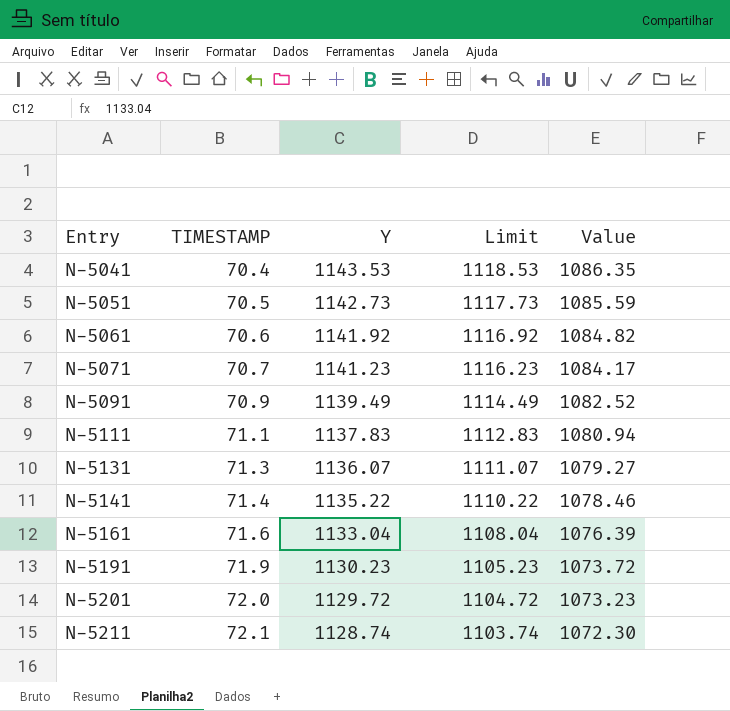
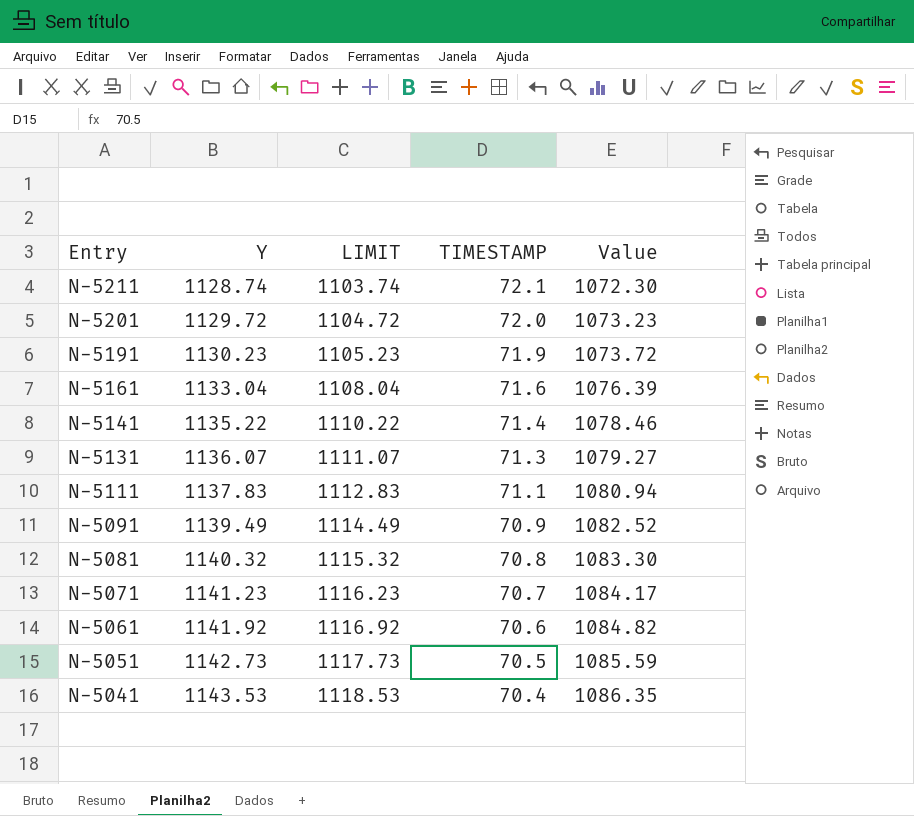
row order: Entry ascending -> Entry descending
column name: Limit -> LIMIT
column TIMESTAMP | position: 2 -> 4
row N-5081: none -> 1140.32 | 1115.32 | 70.8 | 1083.30

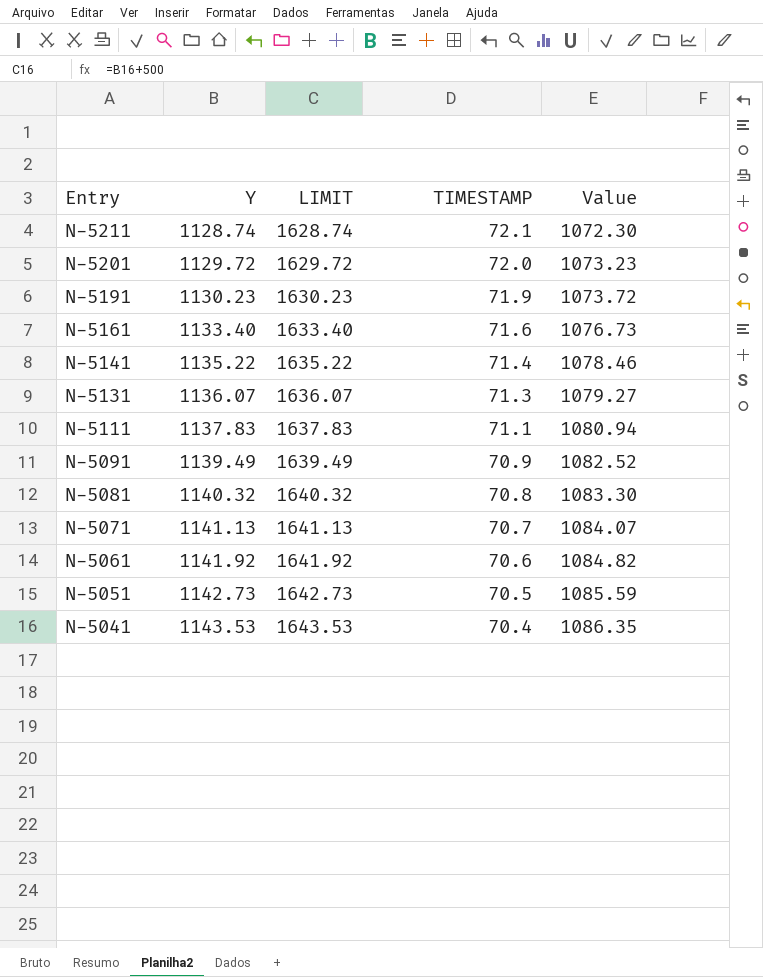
column LIMIT | formula: [Y] - 25 -> [Y] + 500
N-5161 | Y: 1133.04 -> 1133.40
N-5161 | Value: 1076.39 -> 1076.73
N-5071 | Y: 1141.23 -> 1141.13
N-5071 | Value: 1084.17 -> 1084.07

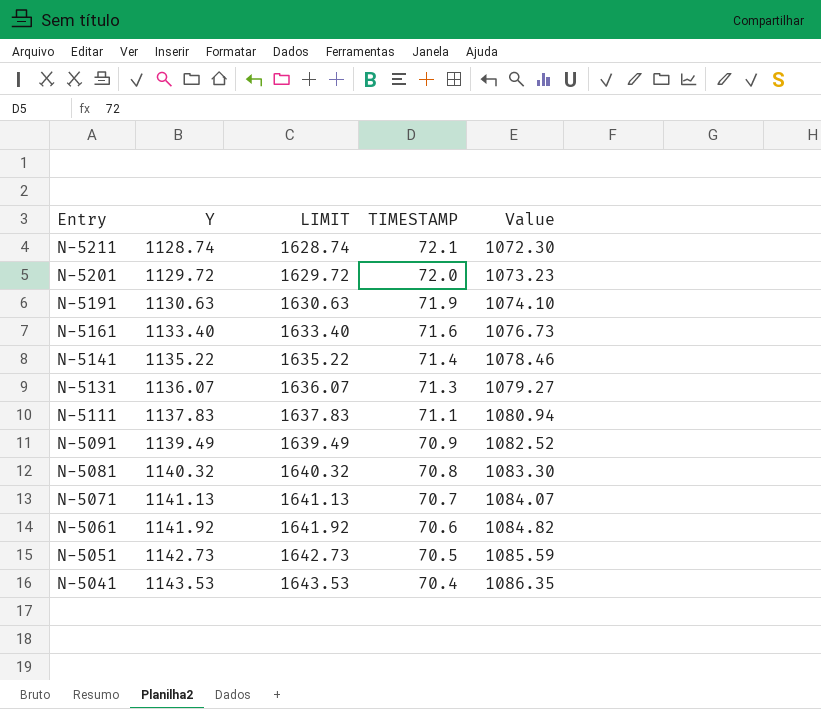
N-5191 | Y: 1130.23 -> 1130.63
N-5191 | LIMIT: 1630.23 -> 1630.63
N-5191 | Value: 1073.72 -> 1074.10

